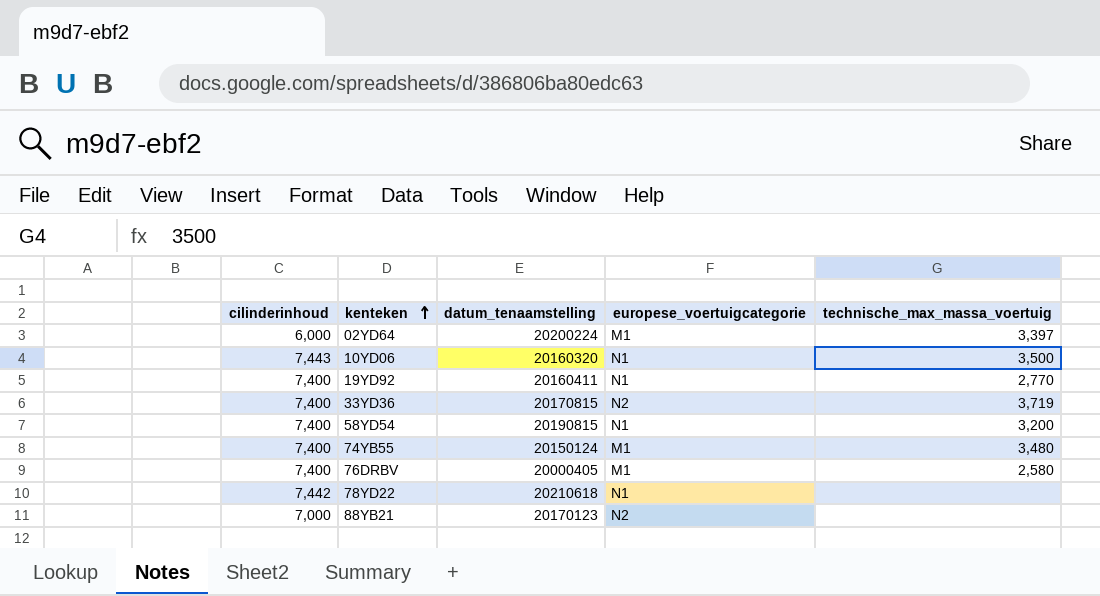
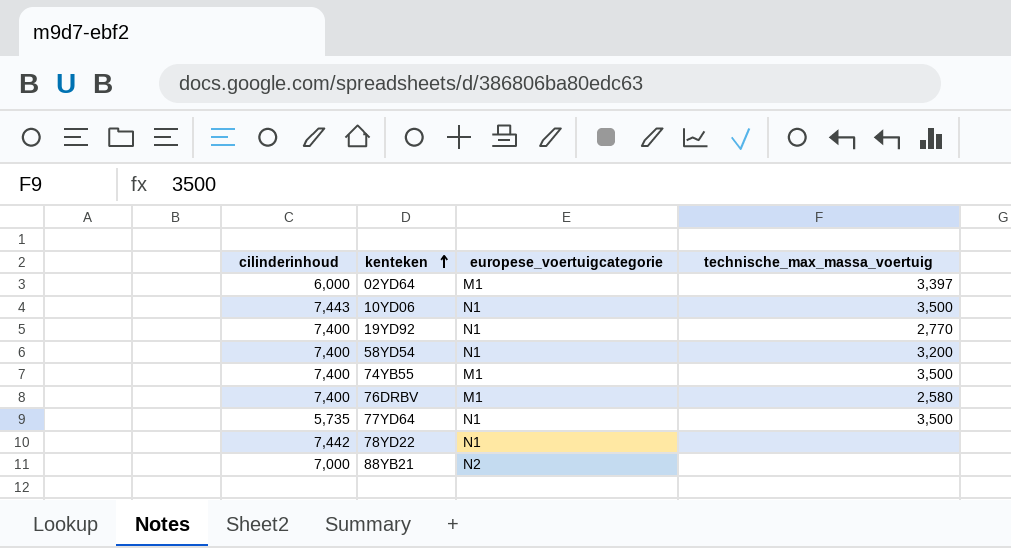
column datum_tenaamstelling | position: 3 -> none
row 33YD36: 7,400 | 20170815 | N2 | 3,719 -> none
74YB55 | technische_max_massa_voertuig: 3,480 -> 3,500
row 77YD64: none -> 5,735 | N1 | 3,500

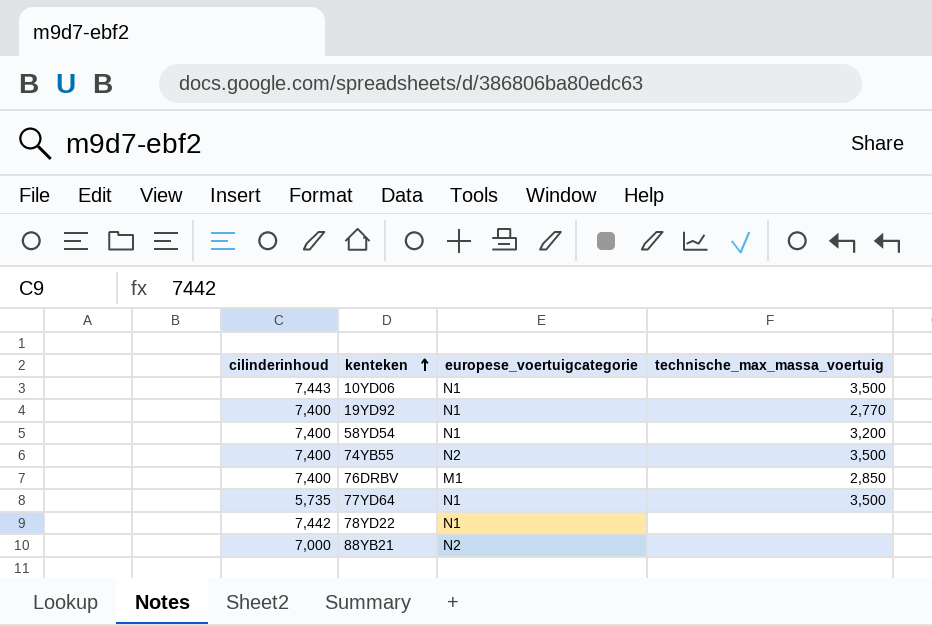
row 02YD64: 6,000 | M1 | 3,397 -> none
74YB55 | europese_voertuigcategorie: M1 -> N2
76DRBV | technische_max_massa_voertuig: 2,580 -> 2,850

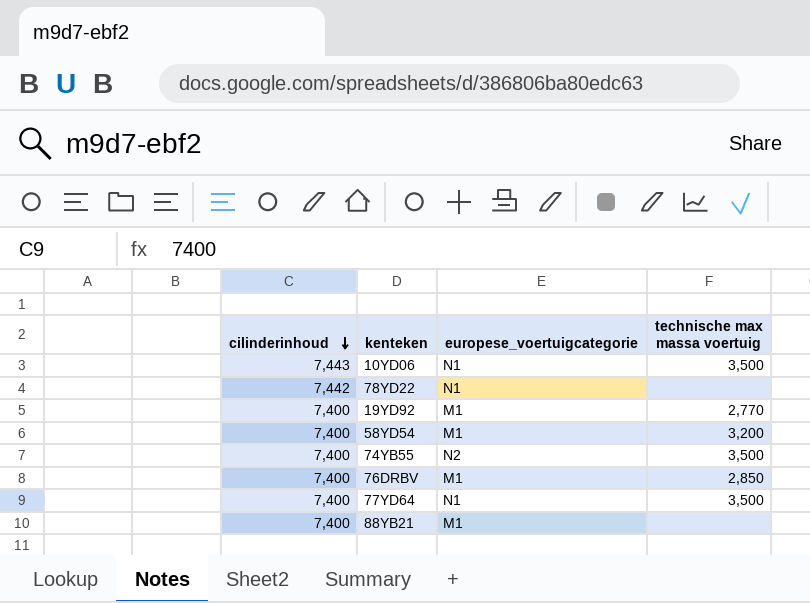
row order: kenteken ascending -> cilinderinhoud descending
column name: technische_max_massa_voertuig -> technische max massa voertuig
19YD92 | europese_voertuigcategorie: N1 -> M1
58YD54 | europese_voertuigcategorie: N1 -> M1
77YD64 | cilinderinhoud: 5,735 -> 7,400
88YB21 | cilinderinhoud: 7,000 -> 7,400
88YB21 | europese_voertuigcategorie: N2 -> M1

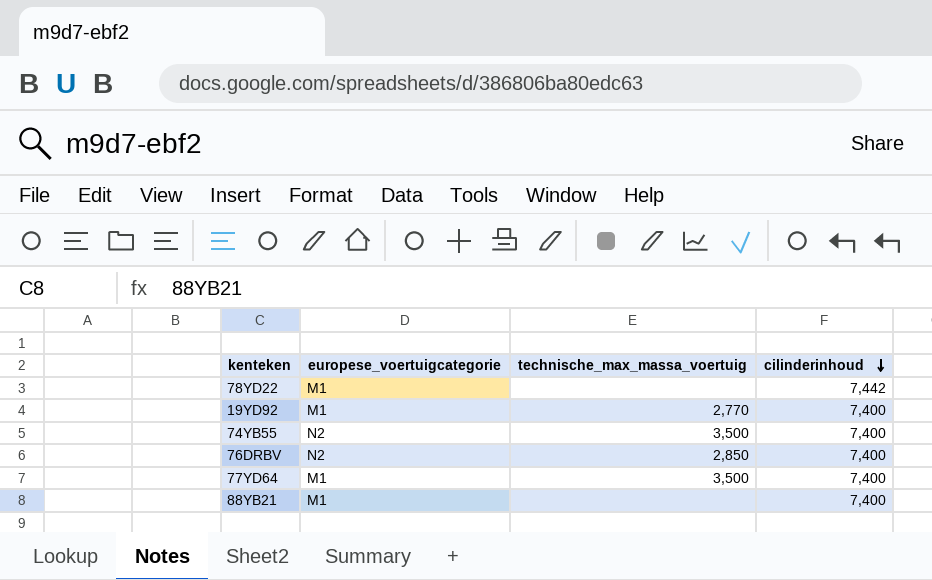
column name: technische max massa voertuig -> technische_max_massa_voertuig
column cilinderinhoud | position: 1 -> 4
row 10YD06: 7,443 | N1 | 3,500 -> none
row 58YD54: 7,400 | M1 | 3,200 -> none
78YD22 | europese_voertuigcategorie: N1 -> M1
76DRBV | europese_voertuigcategorie: M1 -> N2
77YD64 | europese_voertuigcategorie: N1 -> M1

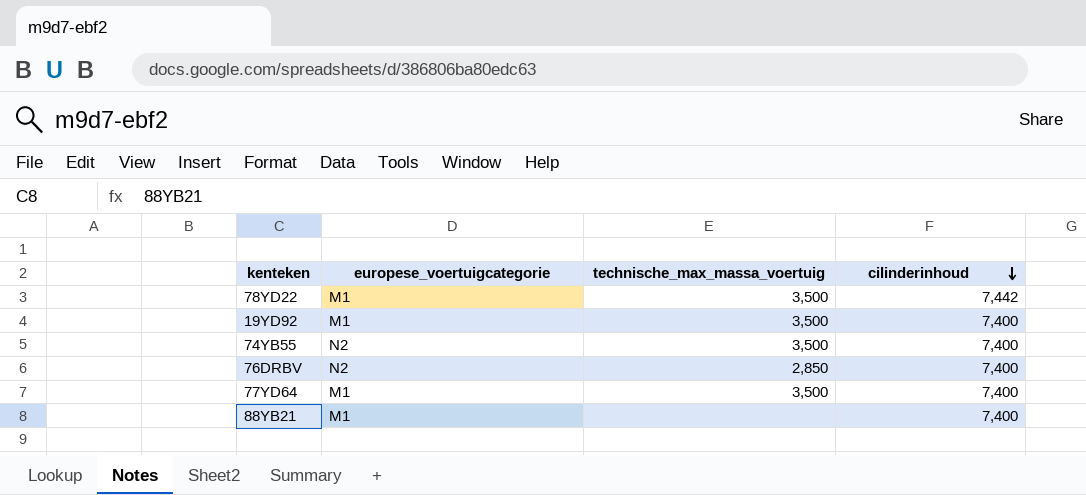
78YD22 | technische_max_massa_voertuig: none -> 3,500
19YD92 | technische_max_massa_voertuig: 2,770 -> 3,500

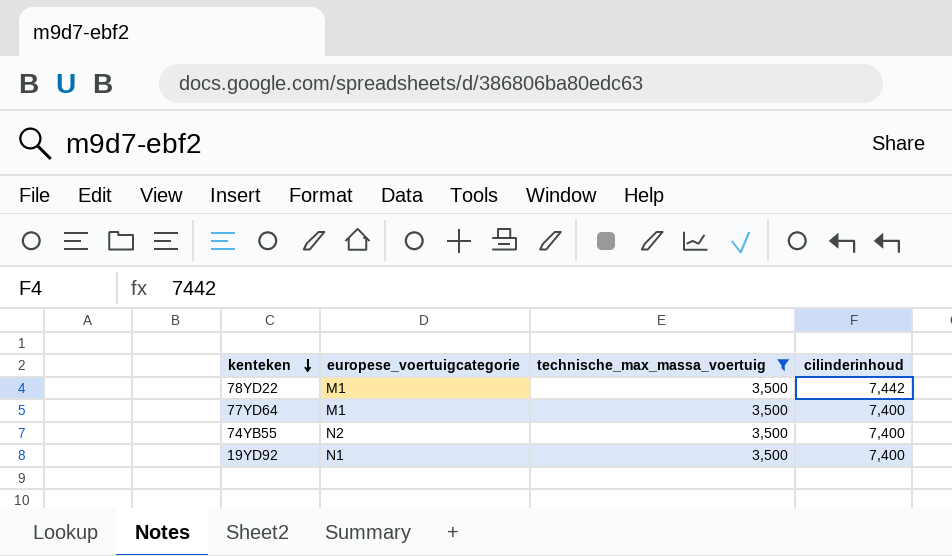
filter: none -> technische_max_massa_voertuig = 3,500
row order: cilinderinhoud descending -> kenteken descending
19YD92 | europese_voertuigcategorie: M1 -> N1

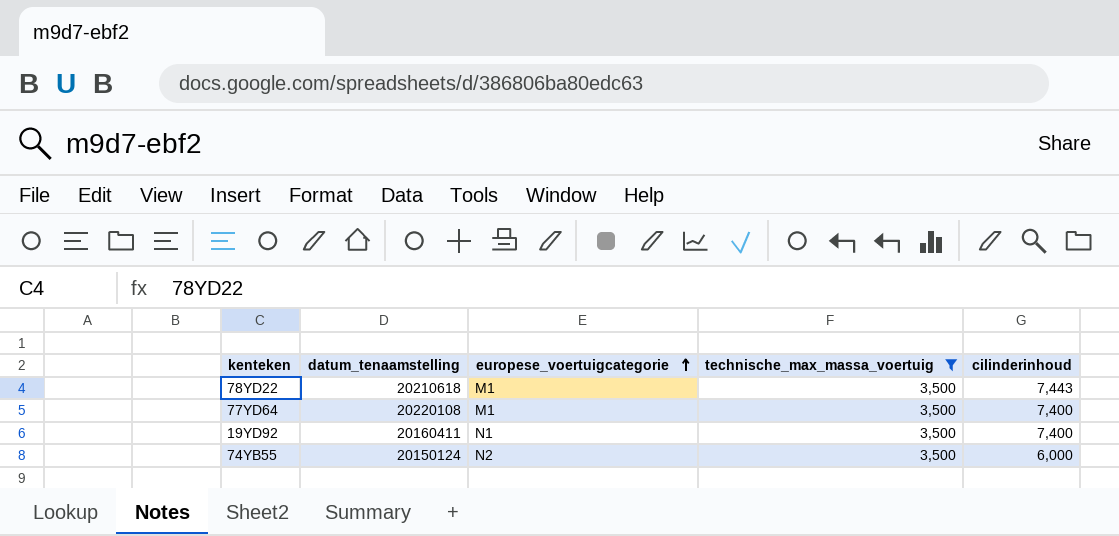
row order: kenteken descending -> europese_voertuigcategorie ascending
column datum_tenaamstelling | position: none -> 2
78YD22 | cilinderinhoud: 7,442 -> 7,443
74YB55 | cilinderinhoud: 7,400 -> 6,000

